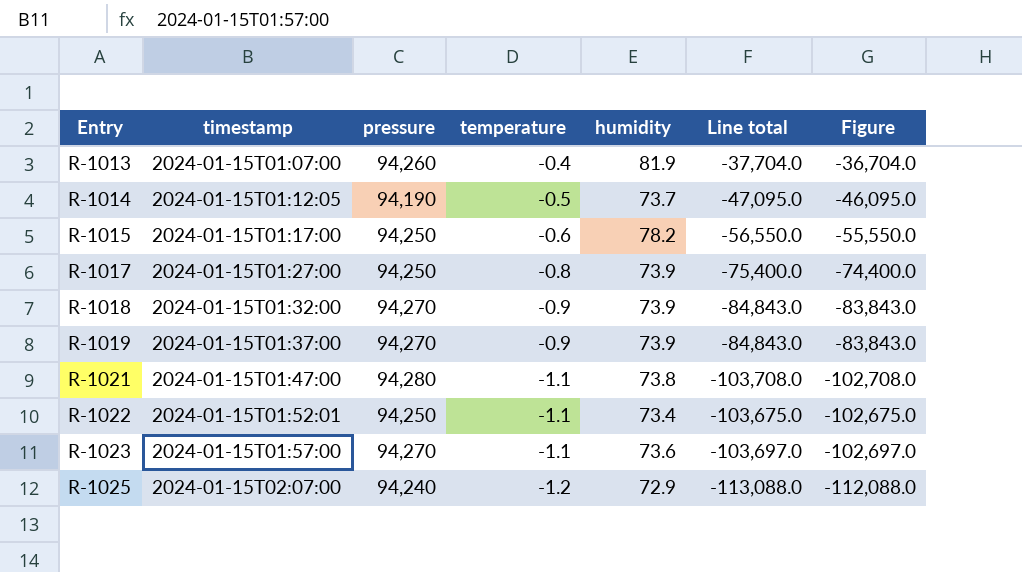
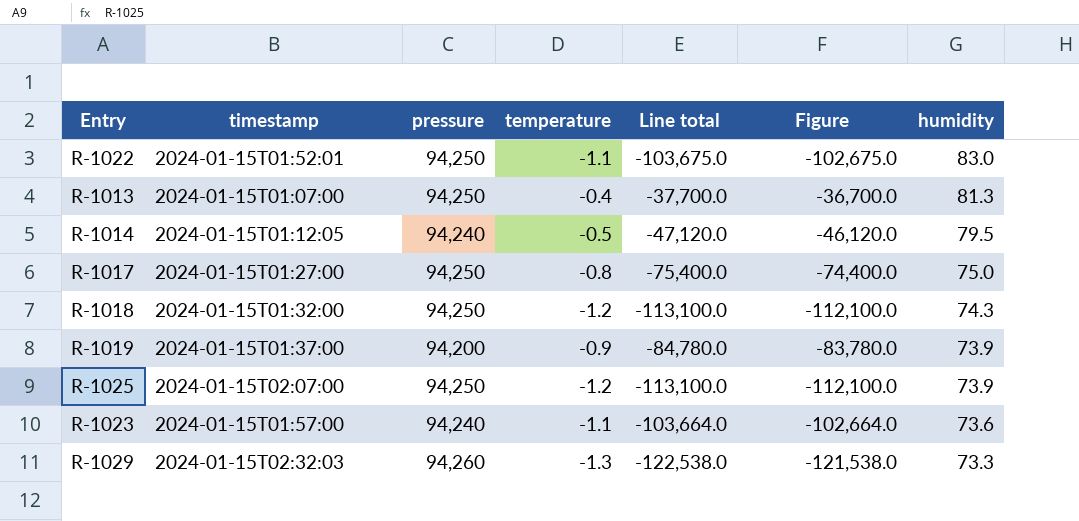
row order: Entry ascending -> humidity descending
column humidity | position: 5 -> 7
row R-1015: 2024-01-15T01:17:00 | 94,250 | -0.6 | 78.2 | -56,550.0 | -55,550.0 -> none
row R-1021: 2024-01-15T01:47:00 | 94,280 | -1.1 | 73.8 | -103,708.0 | -102,708.0 -> none
R-1022 | humidity: 73.4 -> 83.0
R-1013 | pressure: 94,260 -> 94,250
R-1013 | Line total: -37,704.0 -> -37,700.0
R-1013 | Figure: -36,704.0 -> -36,700.0
R-1013 | humidity: 81.9 -> 81.3
R-1014 | pressure: 94,190 -> 94,240
R-1014 | Line total: -47,095.0 -> -47,120.0
R-1014 | Figure: -46,095.0 -> -46,120.0
R-1014 | humidity: 73.7 -> 79.5
R-1017 | humidity: 73.9 -> 75.0
R-1018 | pressure: 94,270 -> 94,250
R-1018 | temperature: -0.9 -> -1.2
R-1018 | Line total: -84,843.0 -> -113,100.0
R-1018 | Figure: -83,843.0 -> -112,100.0
R-1018 | humidity: 73.9 -> 74.3
R-1019 | pressure: 94,270 -> 94,200
R-1019 | Line total: -84,843.0 -> -84,780.0
R-1019 | Figure: -83,843.0 -> -83,780.0
R-1025 | pressure: 94,240 -> 94,250
R-1025 | Line total: -113,088.0 -> -113,100.0
R-1025 | Figure: -112,088.0 -> -112,100.0
R-1025 | humidity: 72.9 -> 73.9
R-1023 | pressure: 94,270 -> 94,240
R-1023 | Line total: -103,697.0 -> -103,664.0
R-1023 | Figure: -102,697.0 -> -102,664.0
row R-1029: none -> 2024-01-15T02:32:03 | 94,260 | -1.3 | -122,538.0 | -121,538.0 | 73.3

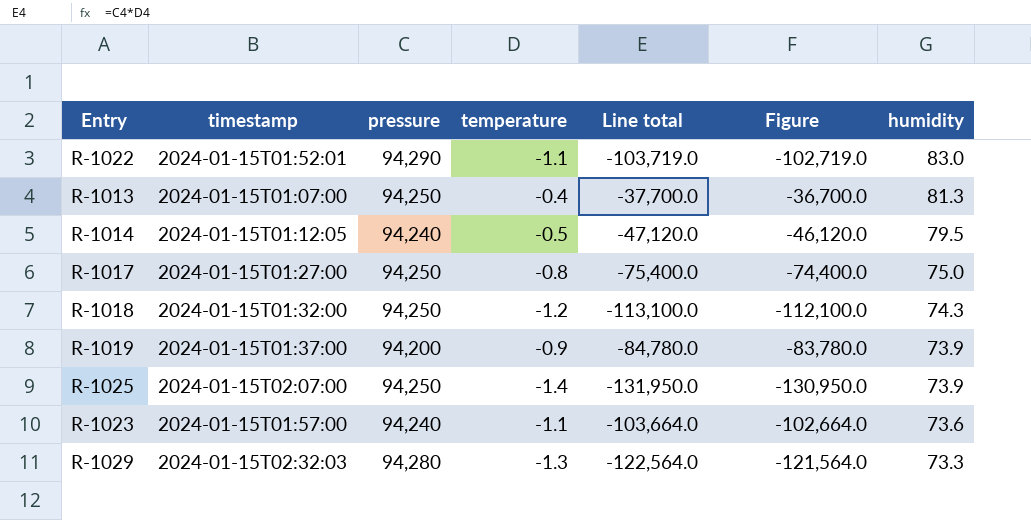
R-1022 | pressure: 94,250 -> 94,290
R-1022 | Line total: -103,675.0 -> -103,719.0
R-1022 | Figure: -102,675.0 -> -102,719.0
R-1025 | temperature: -1.2 -> -1.4
R-1025 | Line total: -113,100.0 -> -131,950.0
R-1025 | Figure: -112,100.0 -> -130,950.0
R-1029 | pressure: 94,260 -> 94,280
R-1029 | Line total: -122,538.0 -> -122,564.0
R-1029 | Figure: -121,538.0 -> -121,564.0

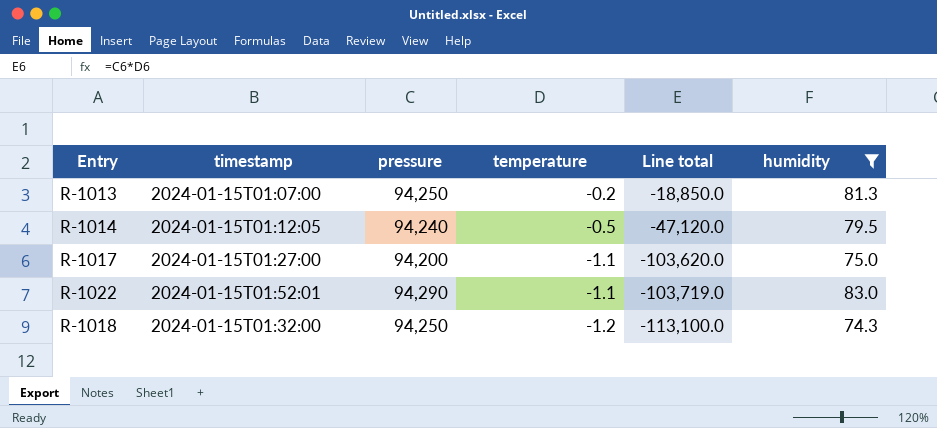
filter: none -> humidity >= 74.3
row order: humidity descending -> temperature descending
column Figure | formula: [Line total] + 1000 -> none
R-1013 | temperature: -0.4 -> -0.2
R-1013 | Line total: -37,700.0 -> -18,850.0
R-1017 | pressure: 94,250 -> 94,200
R-1017 | temperature: -0.8 -> -1.1
R-1017 | Line total: -75,400.0 -> -103,620.0

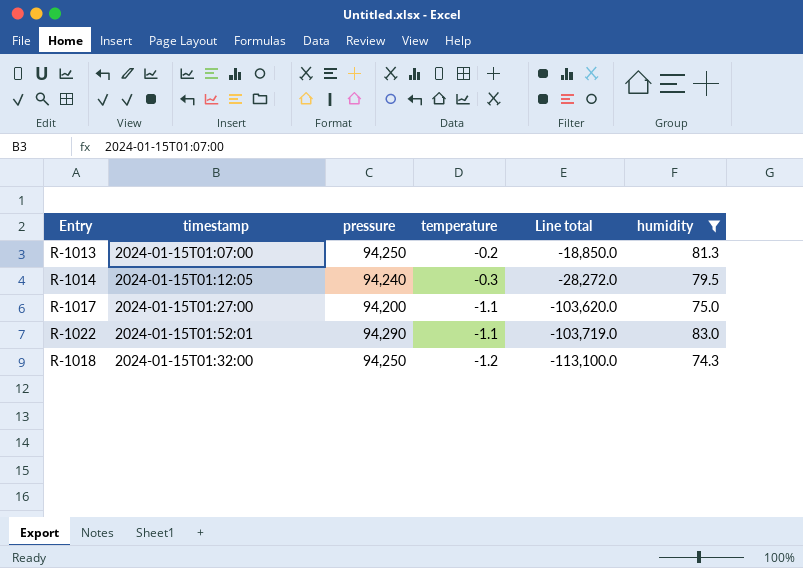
R-1014 | temperature: -0.5 -> -0.3
R-1014 | Line total: -47,120.0 -> -28,272.0

